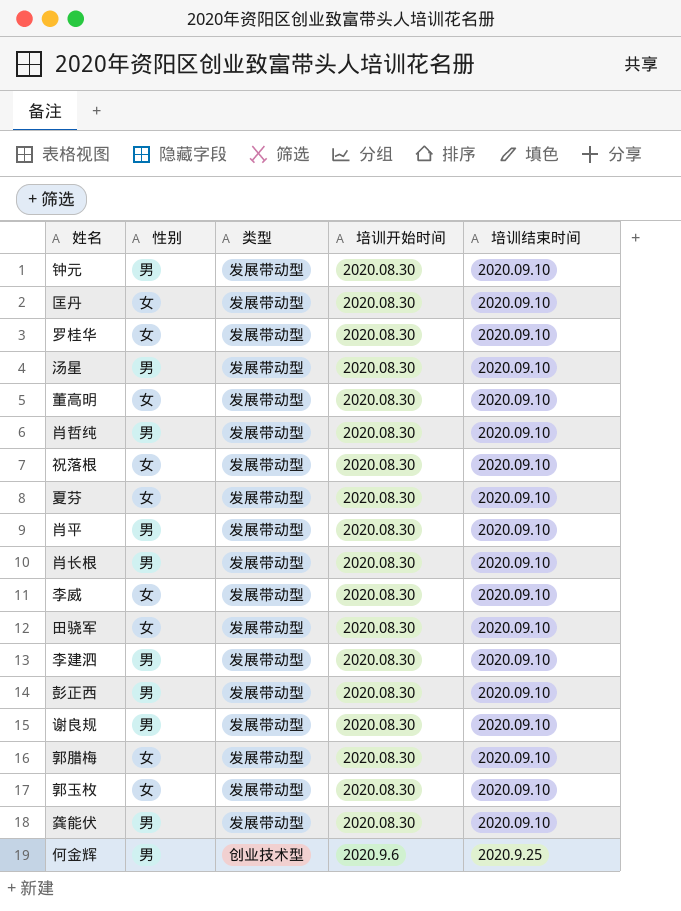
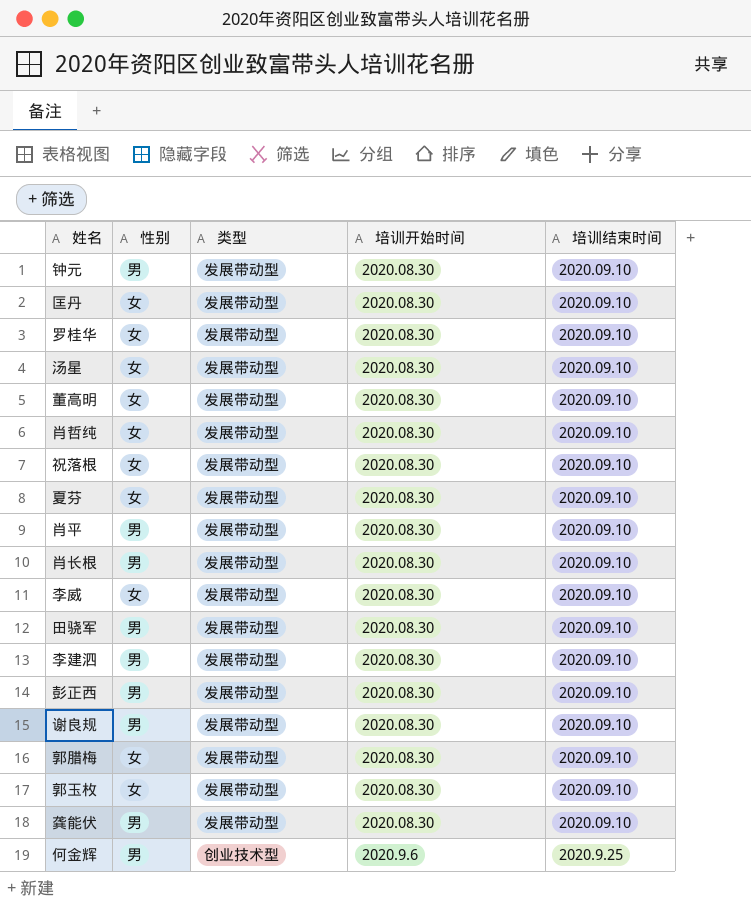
汤星 | 性别: 男 -> 女
肖哲纯 | 性别: 男 -> 女
田骁军 | 性别: 女 -> 男

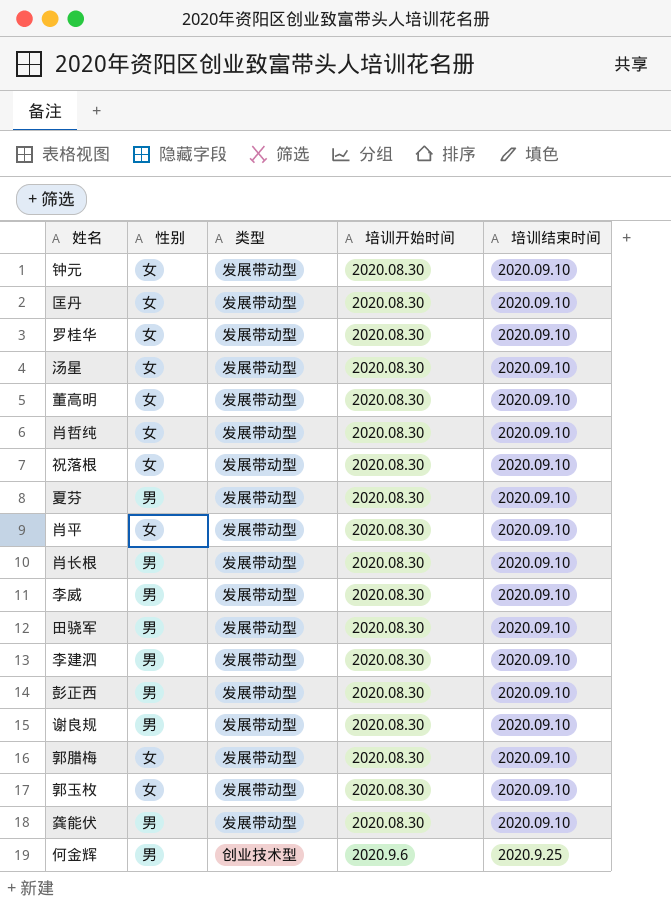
钟元 | 性别: 男 -> 女
夏芬 | 性别: 女 -> 男
肖平 | 性别: 男 -> 女
李威 | 性别: 女 -> 男

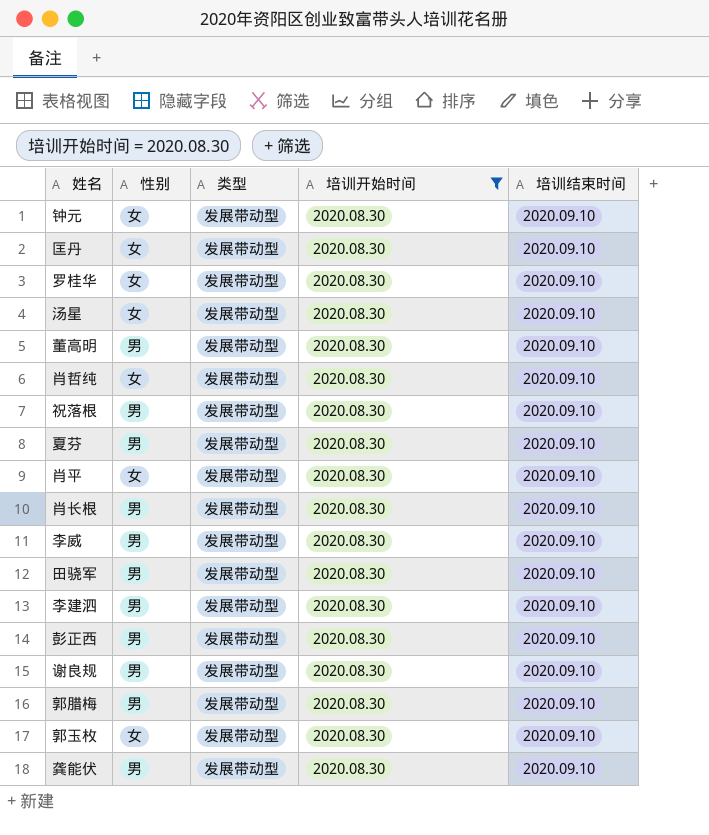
filter: none -> 培训开始时间 = 2020.08.30
董高明 | 性别: 女 -> 男
祝落根 | 性别: 女 -> 男
郭腊梅 | 性别: 女 -> 男

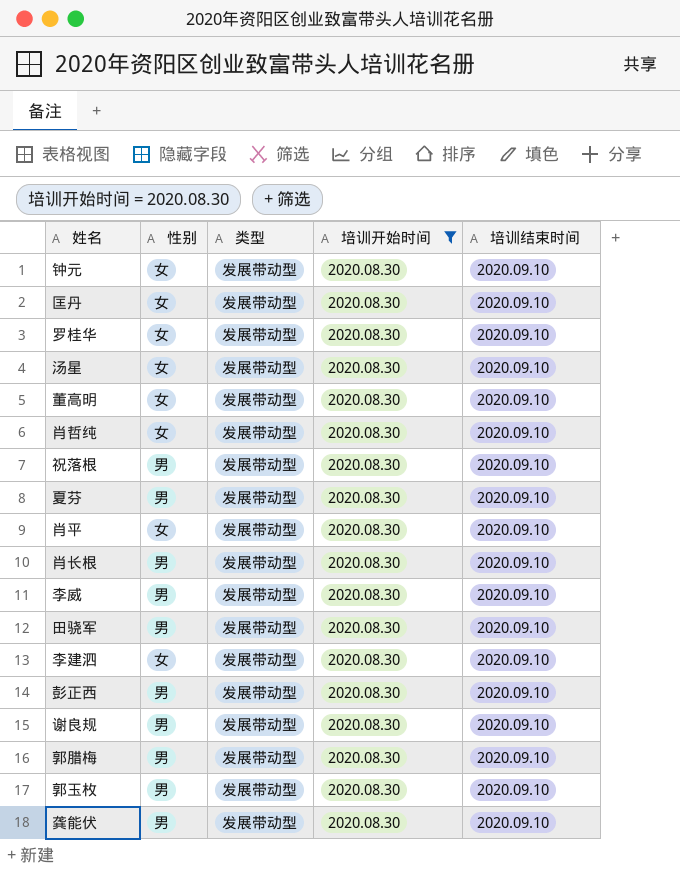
董高明 | 性别: 男 -> 女
李建泗 | 性别: 男 -> 女
郭玉枚 | 性别: 女 -> 男

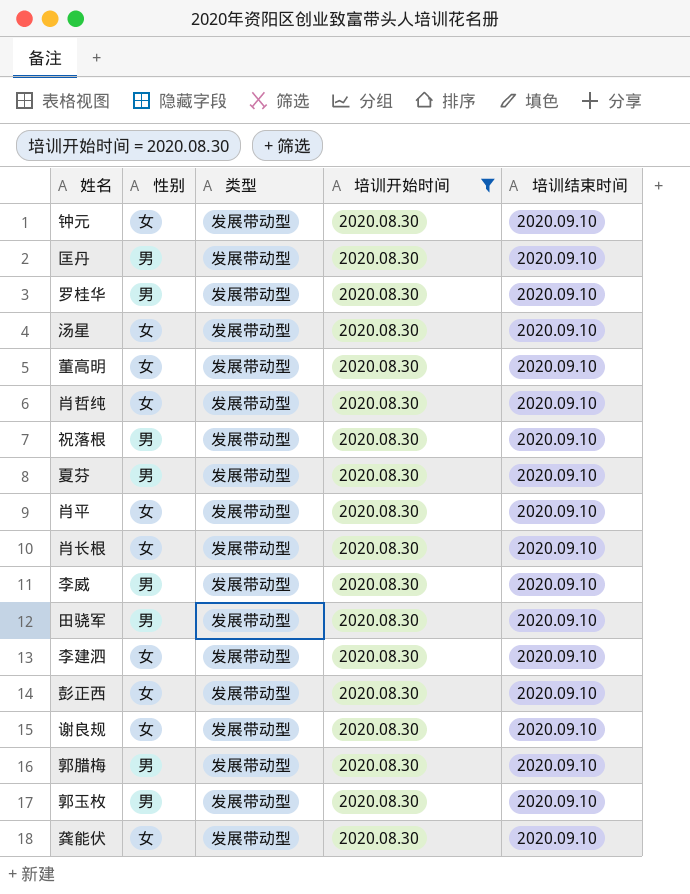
匡丹 | 性别: 女 -> 男
罗桂华 | 性别: 女 -> 男
肖长根 | 性别: 男 -> 女
彭正西 | 性别: 男 -> 女
谢良规 | 性别: 男 -> 女
龚能伏 | 性别: 男 -> 女

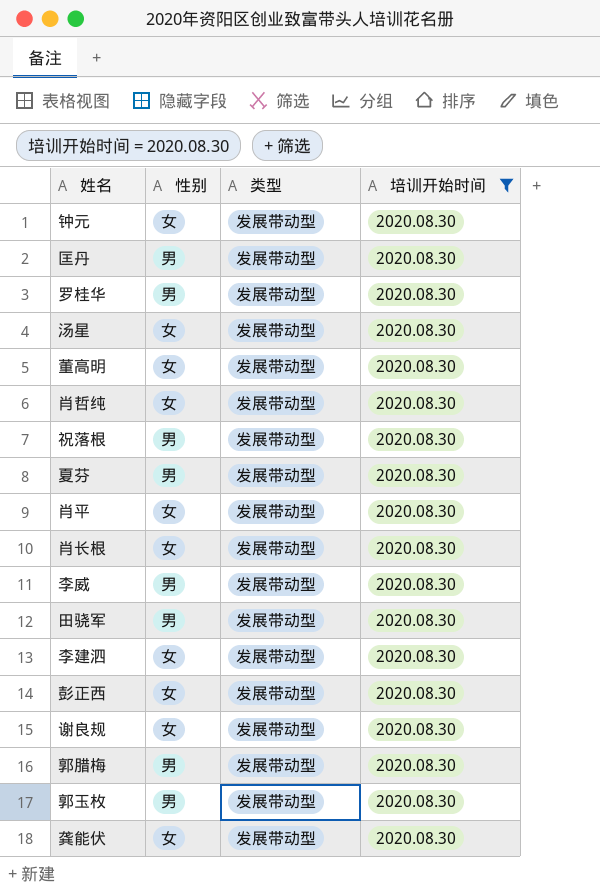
column 培训结束时间 | position: 5 -> none

